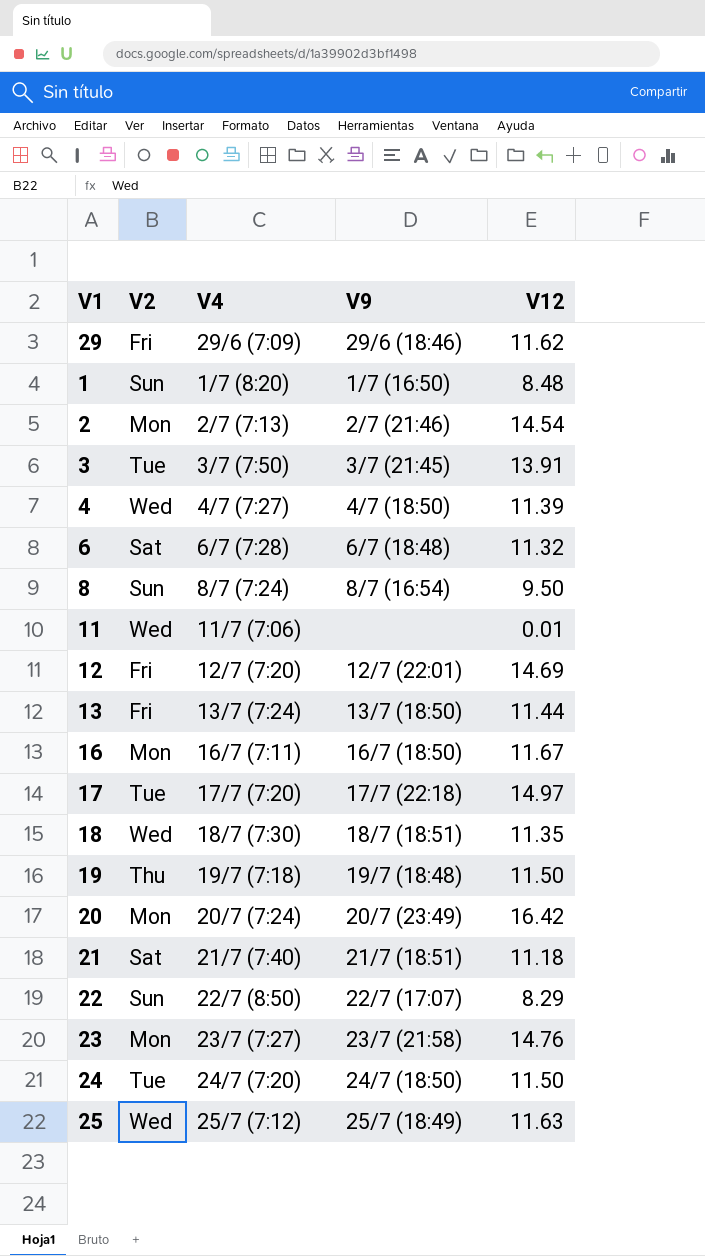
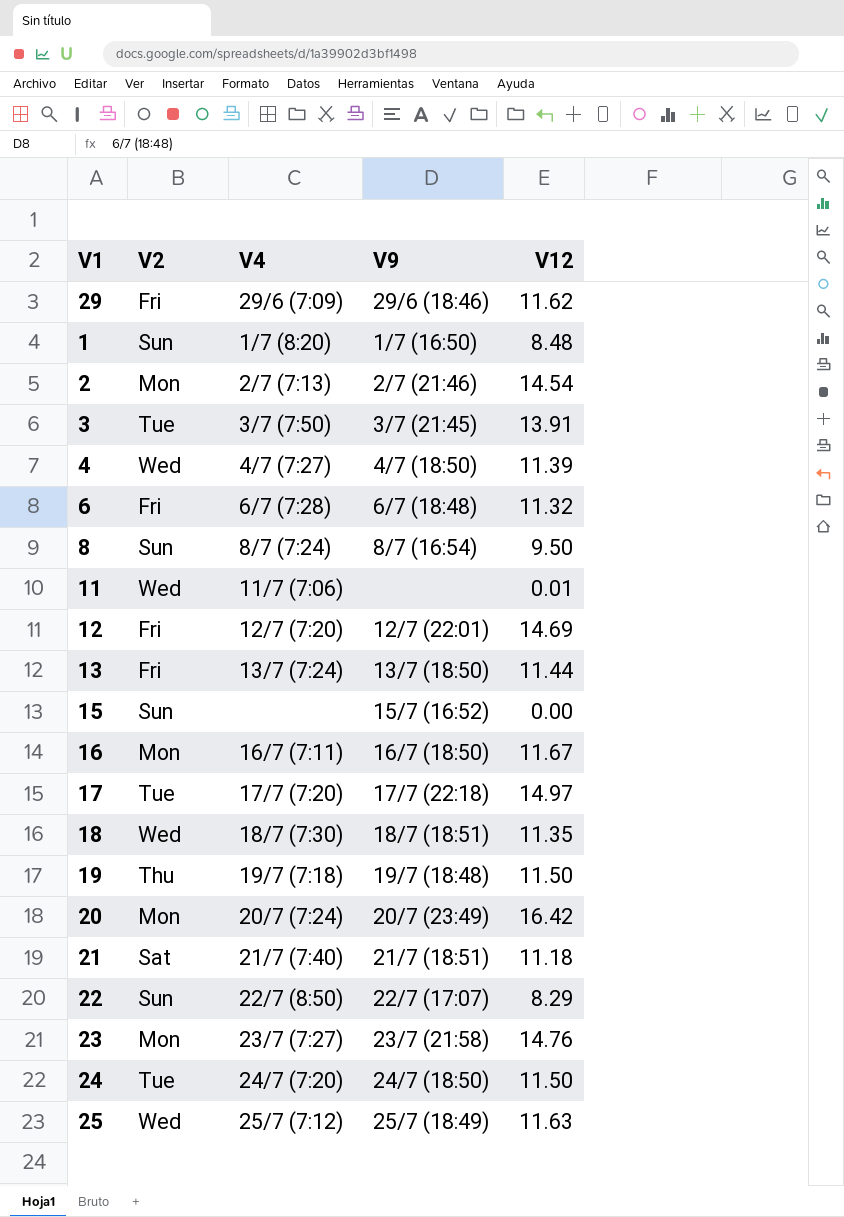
6 | V2: Sat -> Fri
row 15: none -> Sun | none | 15/7 (16:52) | 0.00

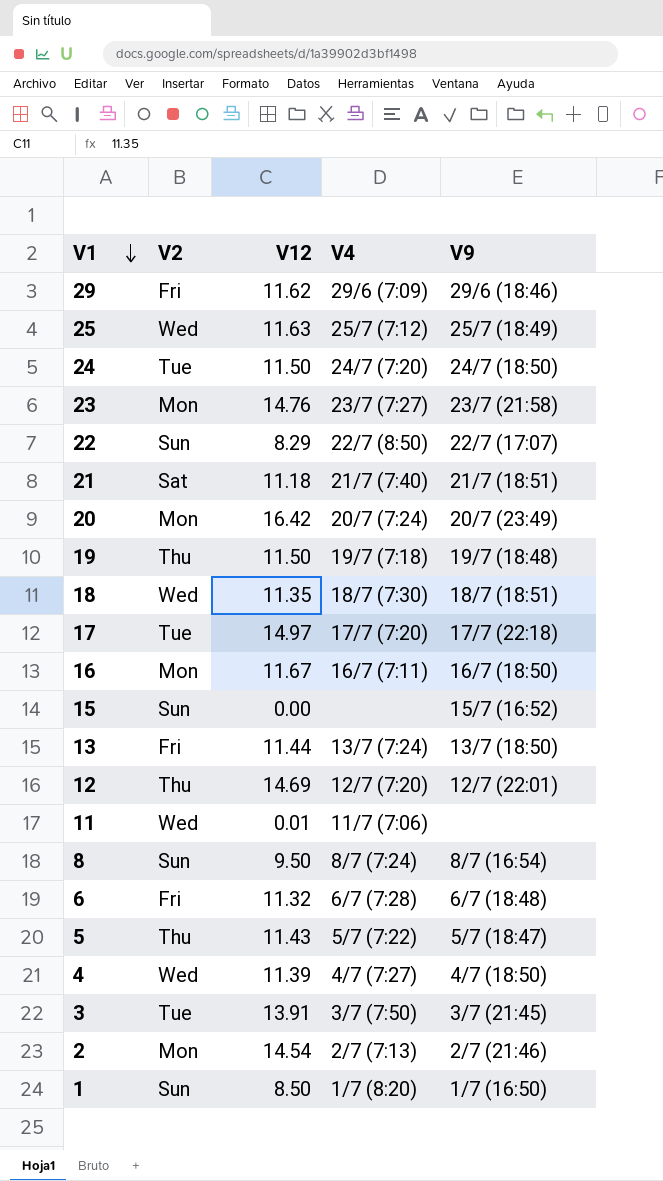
row order: none -> V1 descending
column V12 | position: 5 -> 3
12 | V2: Fri -> Thu
row 5: none -> Thu | 11.43 | 5/7 (7:22) | 5/7 (18:47)
1 | V12: 8.48 -> 8.50

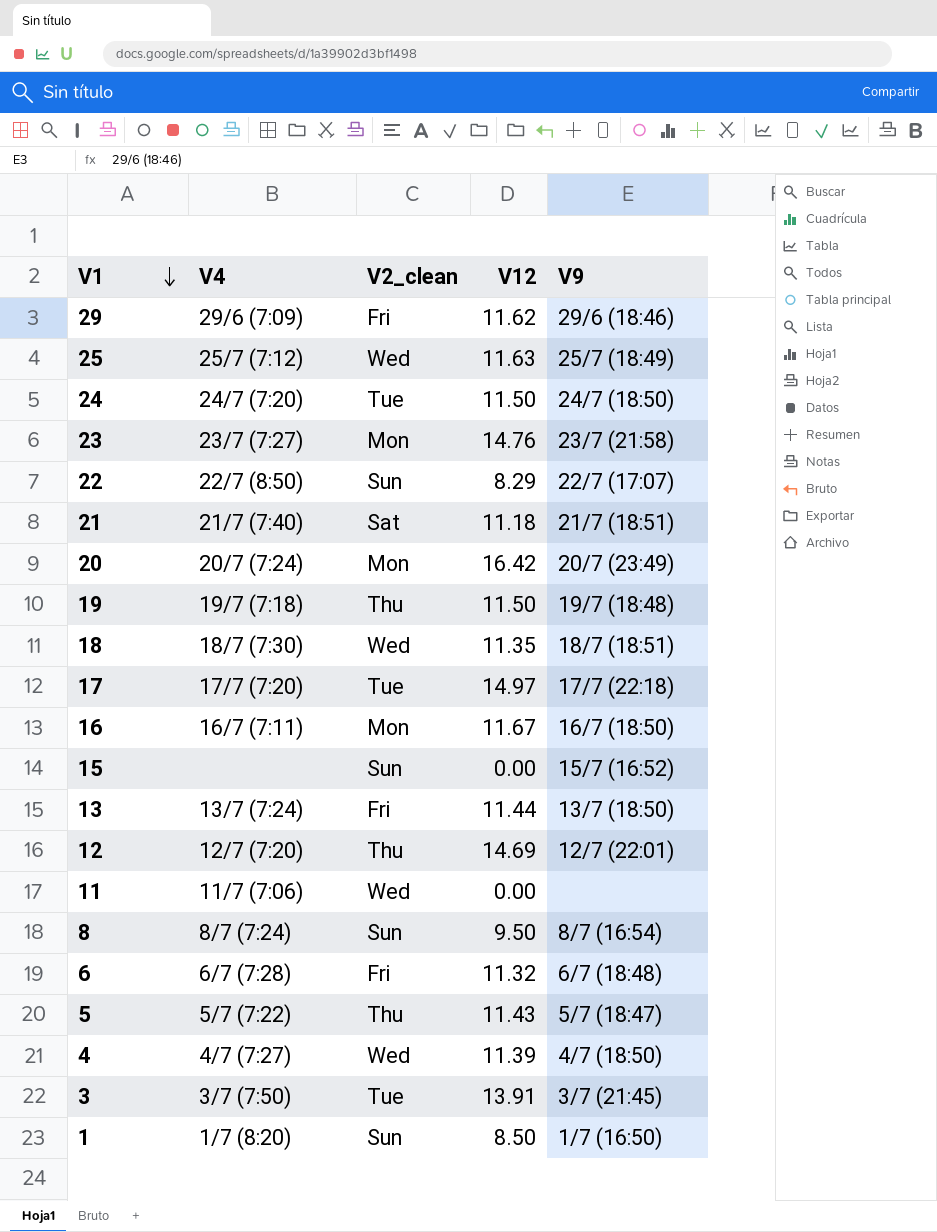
column V4 | position: 4 -> 2
column name: V2 -> V2_clean
row 2: Mon | 14.54 | 2/7 (7:13) | 2/7 (21:46) -> none
11 | V12: 0.01 -> 0.00

